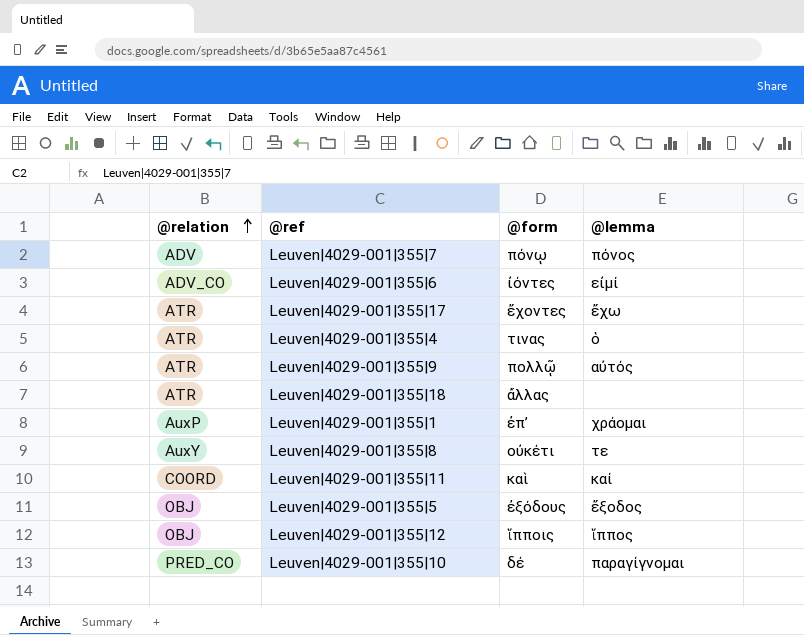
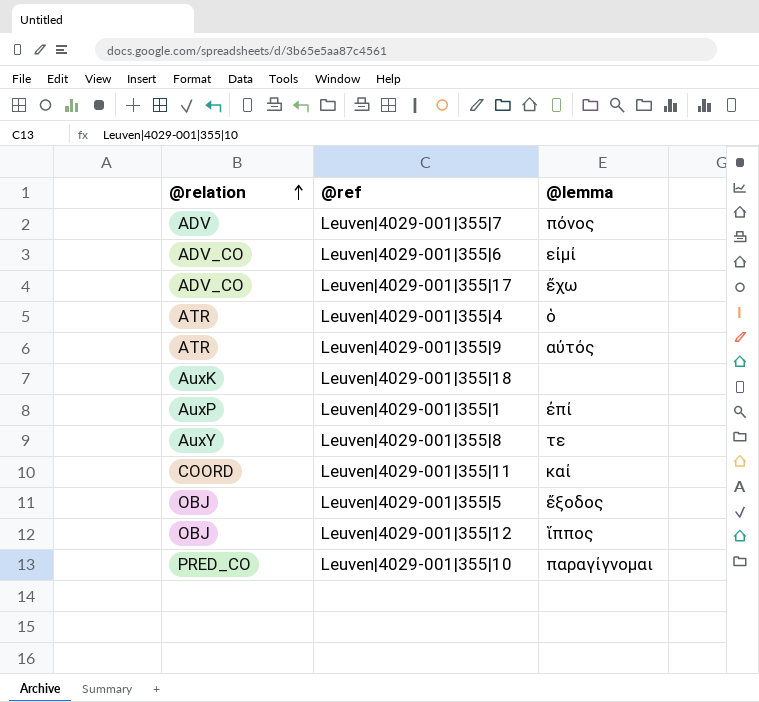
column @form | position: 3 -> none
Leuven|4029-001|355|17 | @relation: ATR -> ADV_CO
Leuven|4029-001|355|18 | @relation: ATR -> AuxK
Leuven|4029-001|355|1 | @lemma: χράομαι -> ἐπί

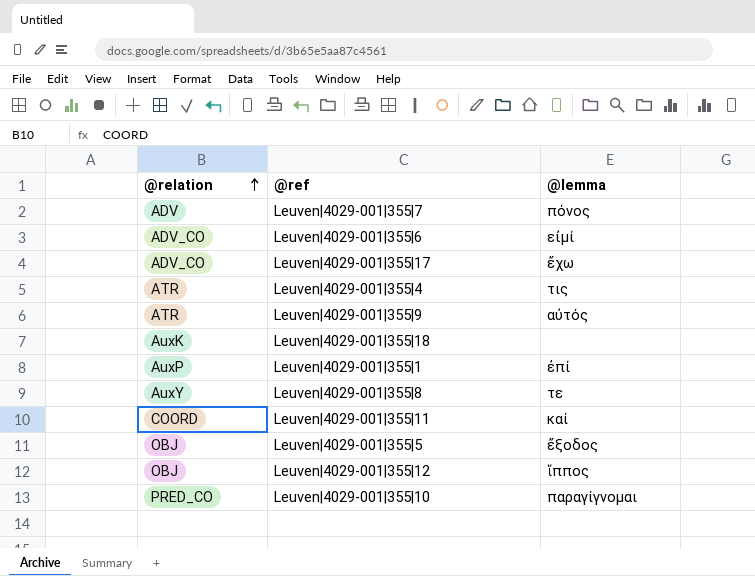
Leuven|4029-001|355|4 | @lemma: ὁ -> τις

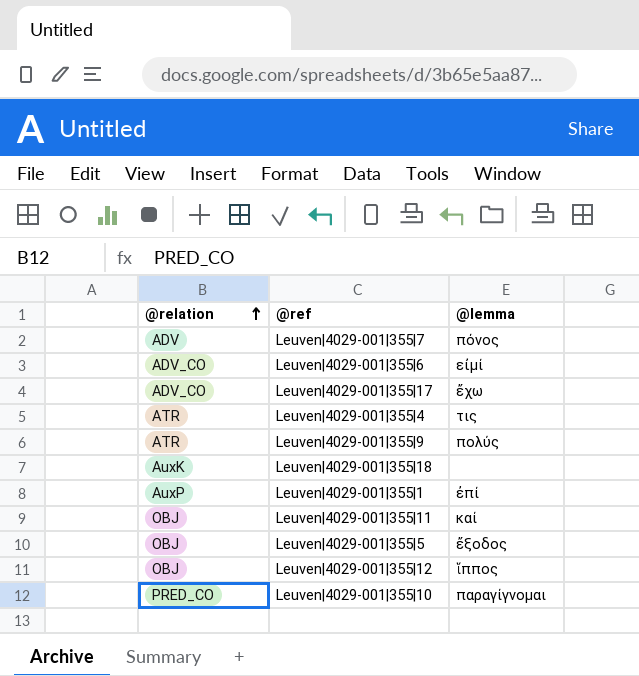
row Leuven|4029-001|355|8: AuxY | τε -> none
Leuven|4029-001|355|9 | @lemma: αὐτός -> πολύς
Leuven|4029-001|355|11 | @relation: COORD -> OBJ

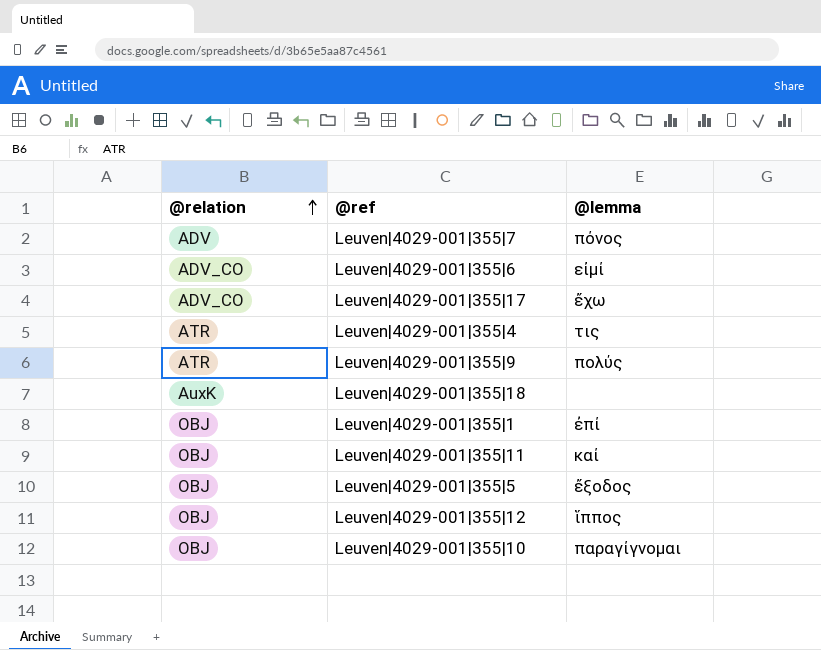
Leuven|4029-001|355|1 | @relation: AuxP -> OBJ
Leuven|4029-001|355|10 | @relation: PRED_CO -> OBJ

